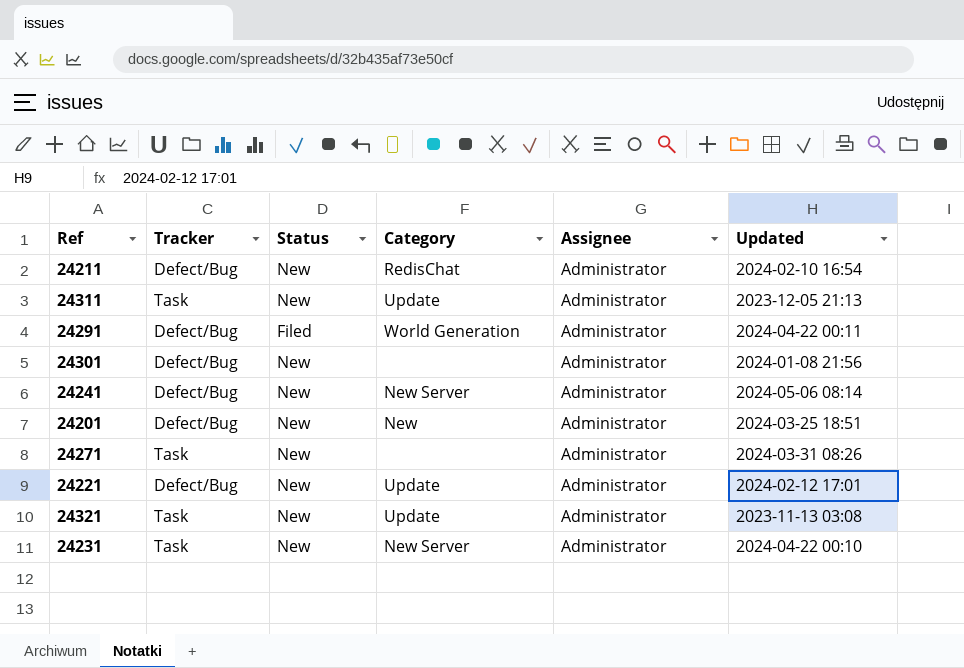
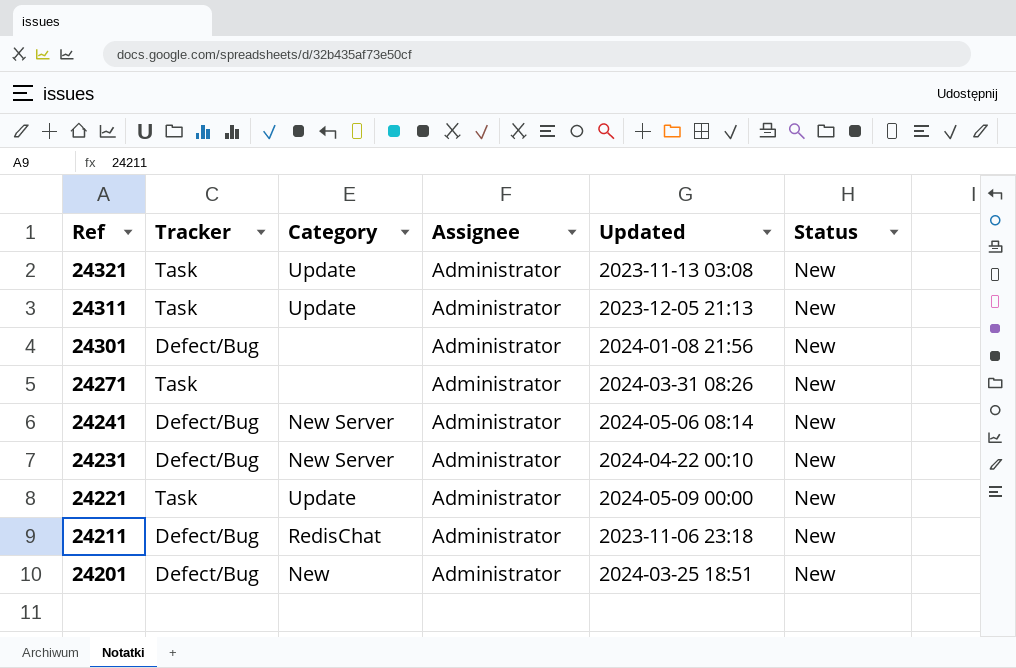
row order: none -> Ref descending
column Status | position: 3 -> 6
row 24291: Defect/Bug | Filed | World Generation | Administrator | 2024-04-22 00:11 -> none
24231 | Tracker: Task -> Defect/Bug
24221 | Tracker: Defect/Bug -> Task
24221 | Updated: 2024-02-12 17:01 -> 2024-05-09 00:00
24211 | Updated: 2024-02-10 16:54 -> 2023-11-06 23:18

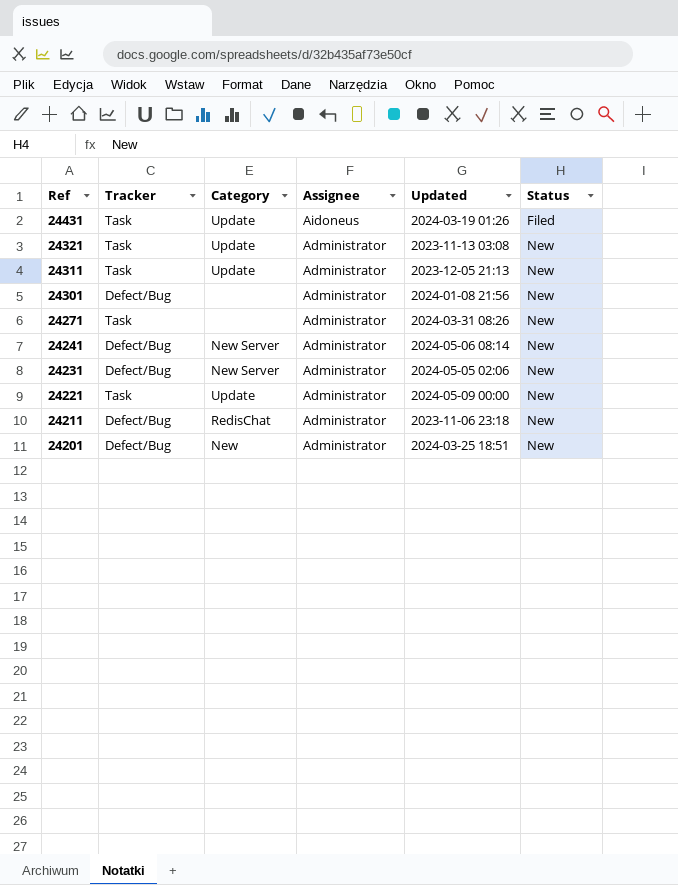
row 24431: none -> Task | Update | Aidoneus | 2024-03-19 01:26 | Filed
24231 | Updated: 2024-04-22 00:10 -> 2024-05-05 02:06

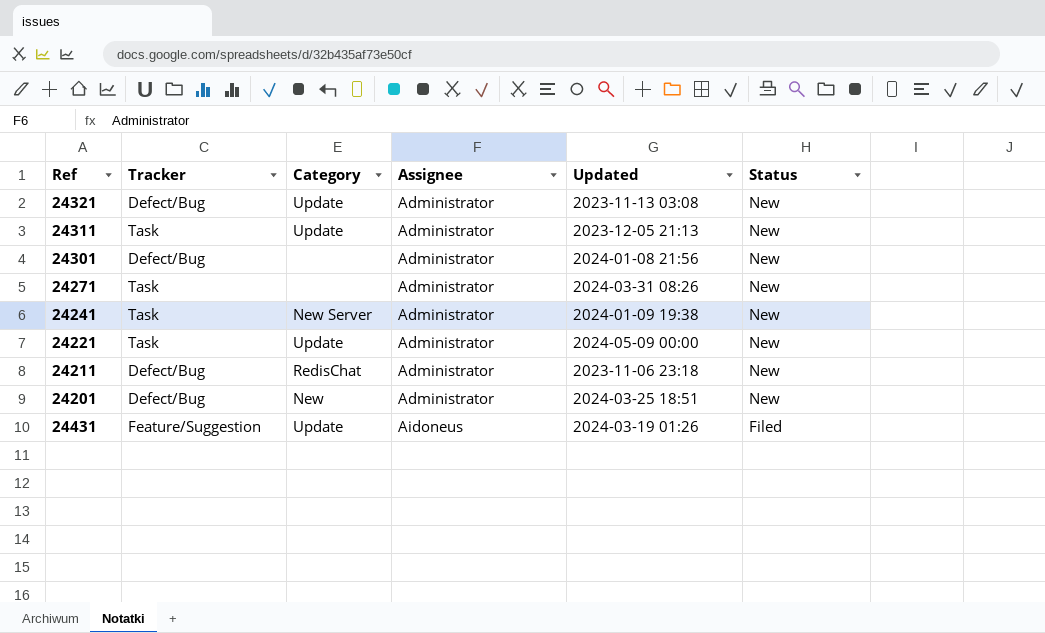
row order: Ref descending -> Assignee ascending
row 24231: Defect/Bug | New Server | Administrator | 2024-05-05 02:06 | New -> none
24321 | Tracker: Task -> Defect/Bug
24241 | Tracker: Defect/Bug -> Task
24241 | Updated: 2024-05-06 08:14 -> 2024-01-09 19:38
24431 | Tracker: Task -> Feature/Suggestion

